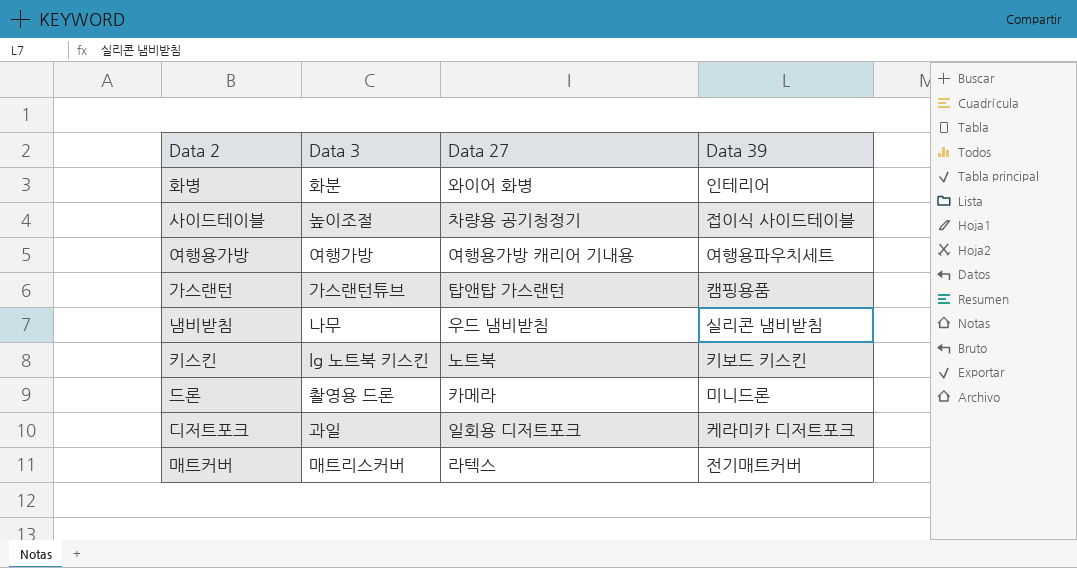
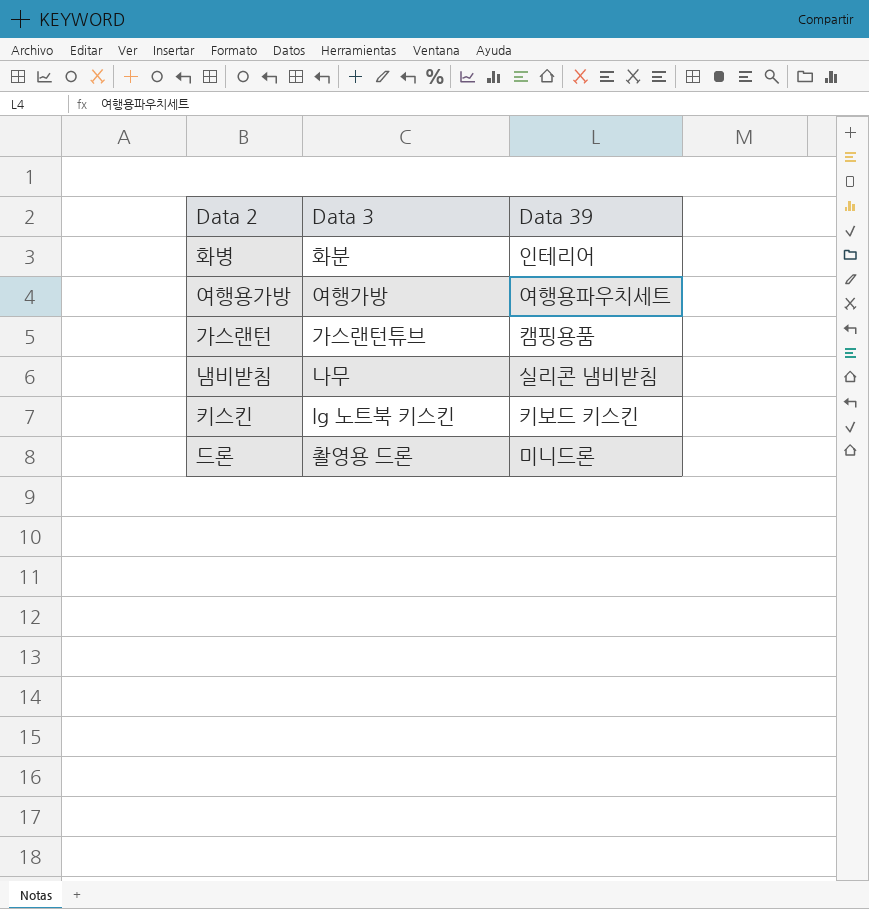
column Data 27 | position: 3 -> none
row 사이드테이블: 높이조절 | 차량용 공기청정기 | 접이식 사이드테이블 -> none
row 디저트포크: 과일 | 일회용 디저트포크 | 케라미카 디저트포크 -> none
row 매트커버: 매트리스커버 | 라텍스 | 전기매트커버 -> none

